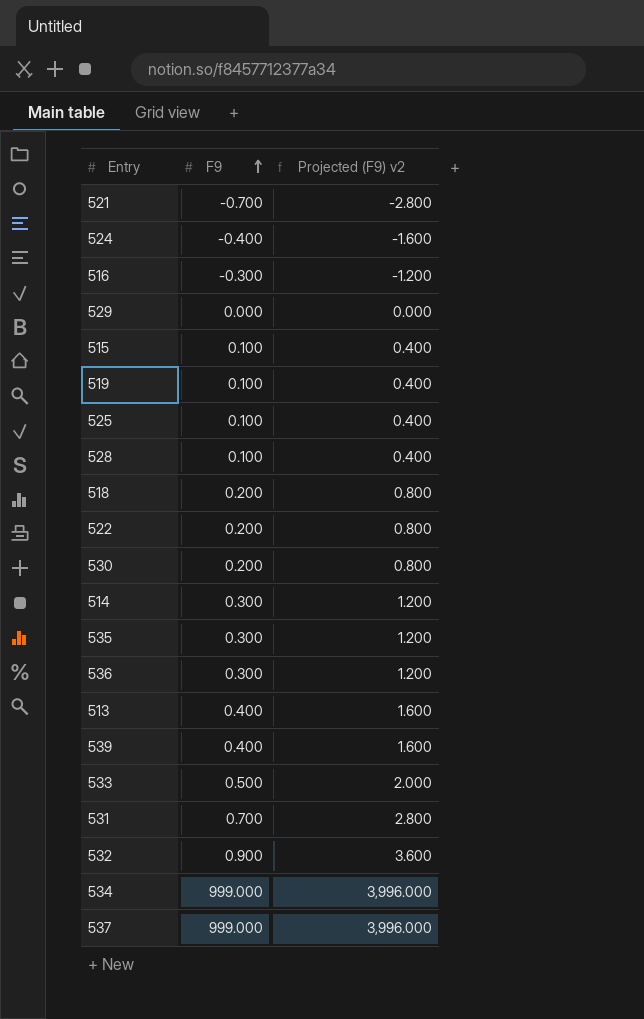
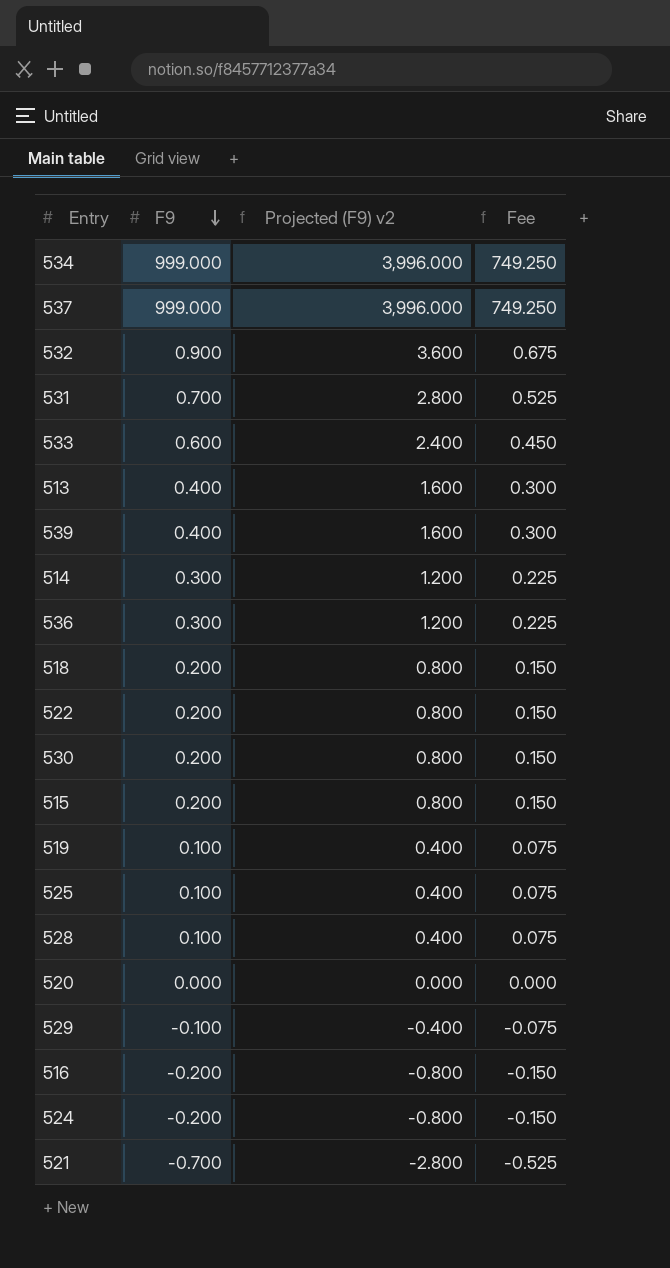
row order: F9 ascending -> F9 descending
column Fee | formula: none -> [F9] * 0.75
row 535: 0.300 | 1.200 -> none
533 | F9: 0.500 -> 0.600
533 | Projected (F9) v2: 2.000 -> 2.400
515 | F9: 0.100 -> 0.200
515 | Projected (F9) v2: 0.400 -> 0.800
row 520: none -> 0.000 | 0.000 | 0.000
529 | F9: 0.000 -> -0.100
529 | Projected (F9) v2: 0.000 -> -0.400
516 | F9: -0.300 -> -0.200
516 | Projected (F9) v2: -1.200 -> -0.800
524 | F9: -0.400 -> -0.200
524 | Projected (F9) v2: -1.600 -> -0.800

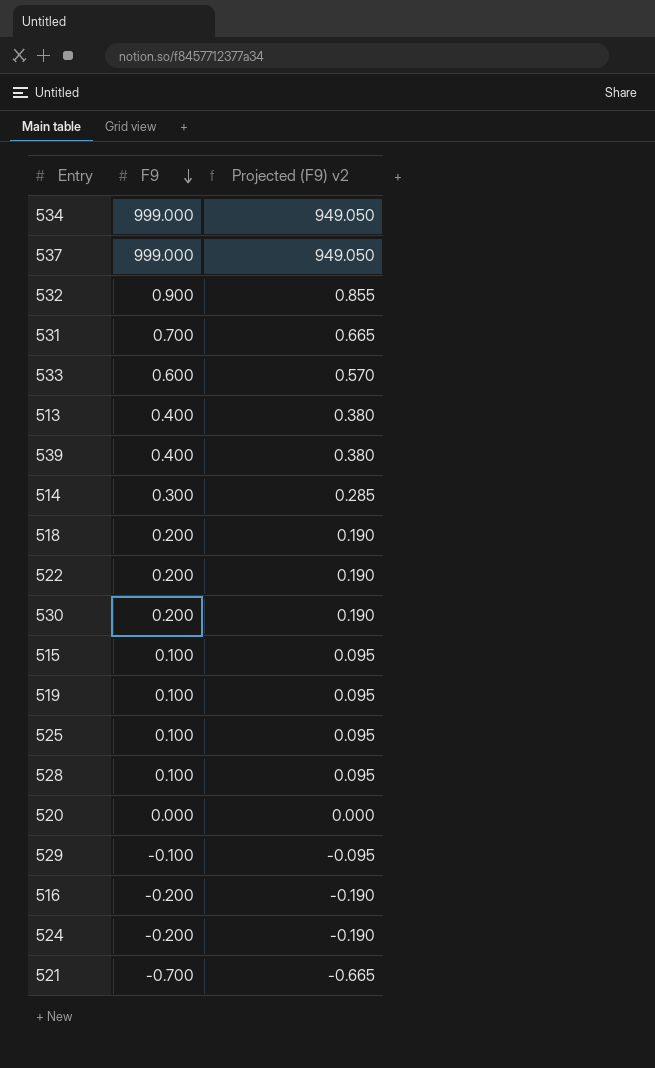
column Fee | formula: [F9] * 0.75 -> none
column Projected (F9) v2 | formula: [F9] * 4 -> [F9] * 0.95
row 536: 0.300 | 1.200 | 0.225 -> none
515 | F9: 0.200 -> 0.100

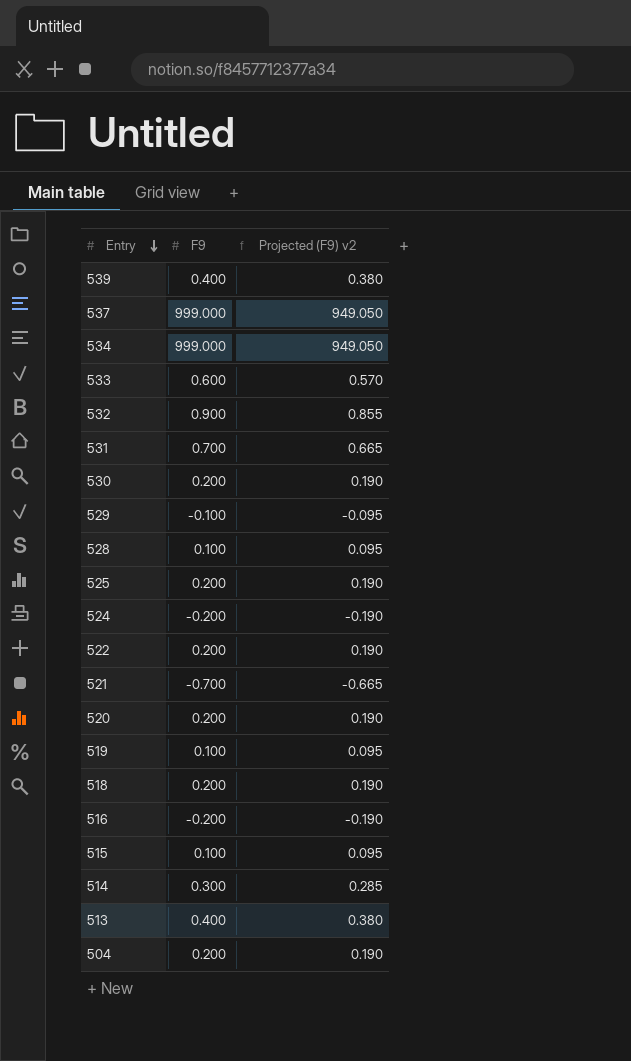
row order: F9 descending -> Entry descending
525 | F9: 0.100 -> 0.200
525 | Projected (F9) v2: 0.095 -> 0.190
520 | F9: 0.000 -> 0.200
520 | Projected (F9) v2: 0.000 -> 0.190
row 504: none -> 0.200 | 0.190

